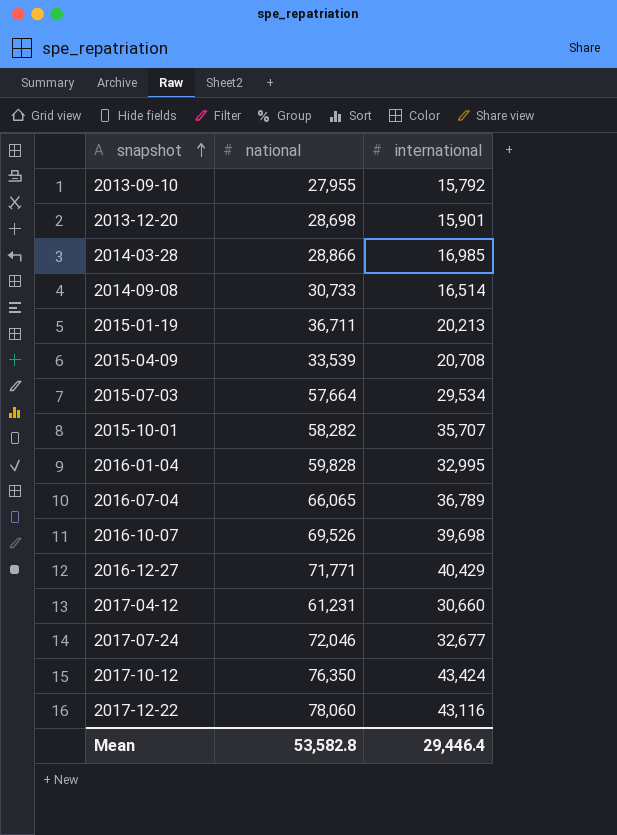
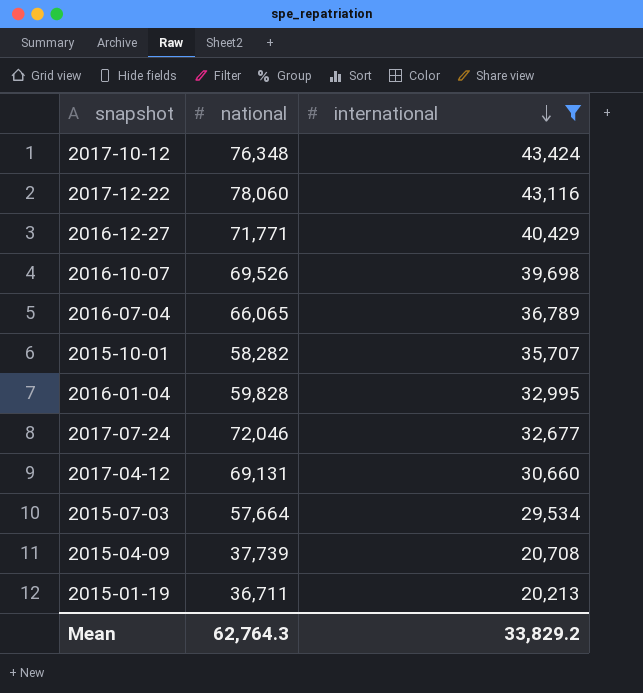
filter: none -> international >= 20,213
row order: snapshot ascending -> international descending
2017-10-12 | national: 76,350 -> 76,348
2017-04-12 | national: 61,231 -> 69,131
2015-04-09 | national: 33,539 -> 37,739
Mean | national: 53,582.8 -> 62,764.3
Mean | international: 29,446.4 -> 33,829.2

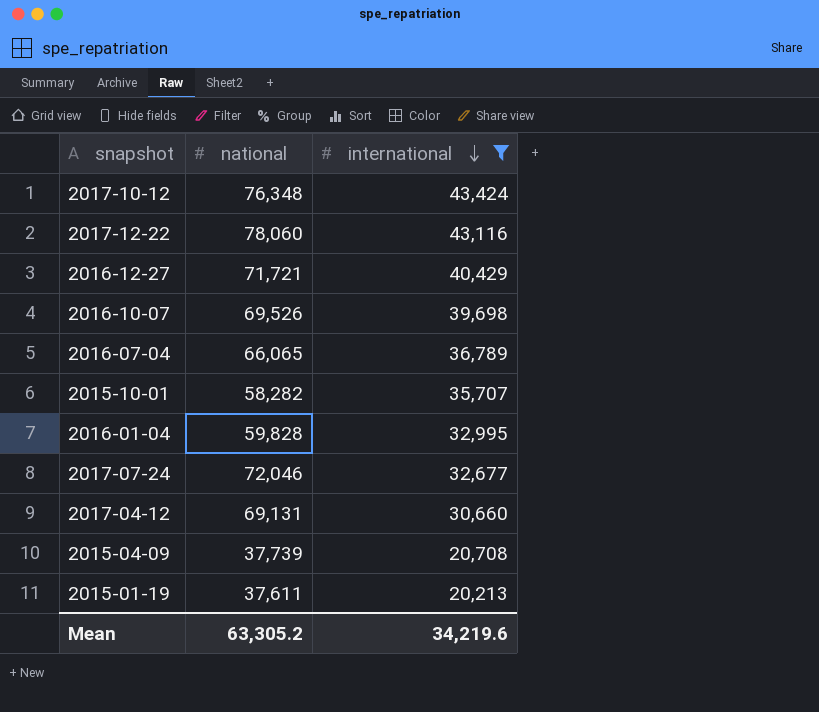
row 2015-07-03: 57,664 | 29,534 -> none
2016-12-27 | national: 71,771 -> 71,721
2015-01-19 | national: 36,711 -> 37,611
Mean | national: 62,764.3 -> 63,305.2
Mean | international: 33,829.2 -> 34,219.6

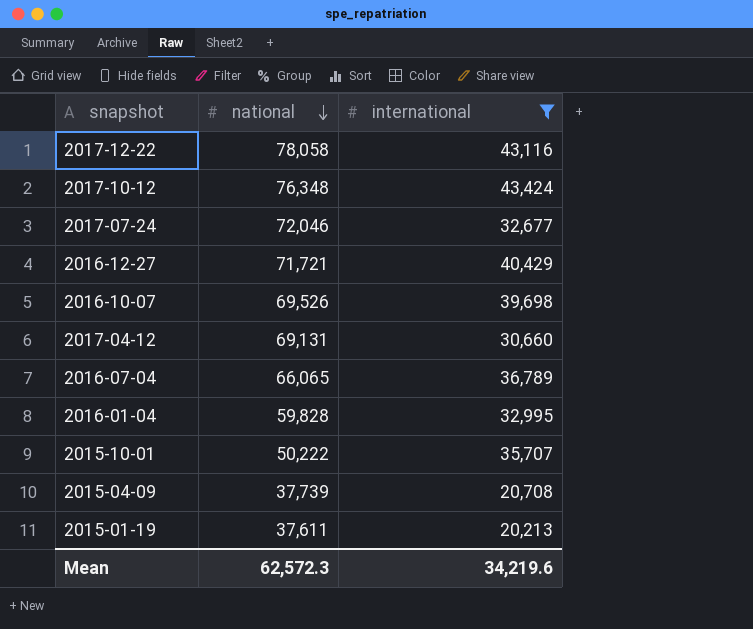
row order: international descending -> national descending
2017-12-22 | national: 78,060 -> 78,058
2015-10-01 | national: 58,282 -> 50,222
Mean | national: 63,305.2 -> 62,572.3

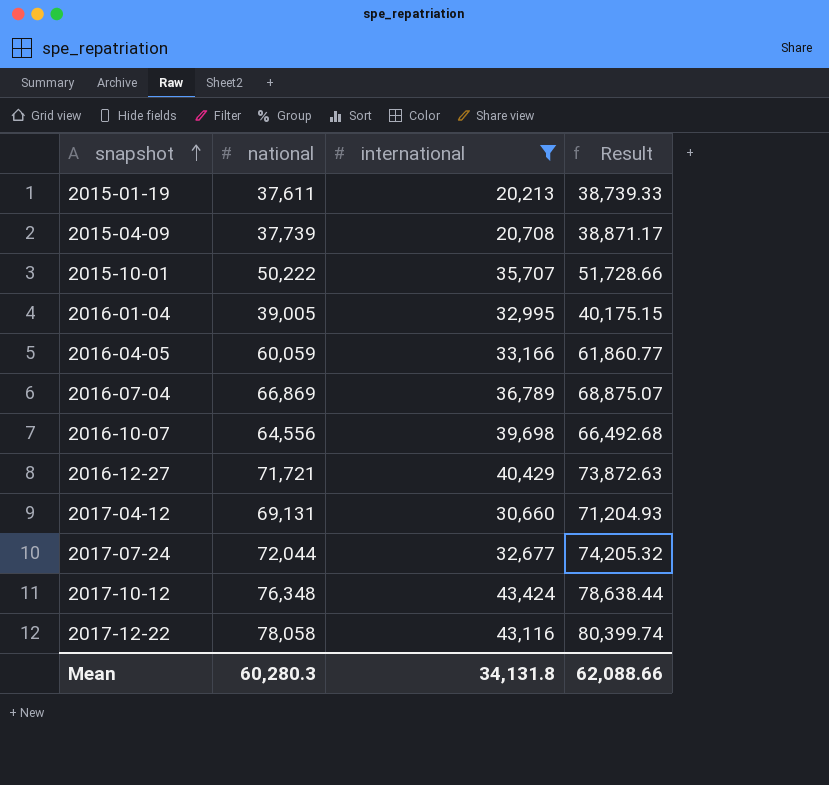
row order: national descending -> snapshot ascending
column Result | formula: none -> [national] * 1.03
2016-01-04 | national: 59,828 -> 39,005
row 2016-04-05: none -> 60,059 | 33,166 | 61,860.77
2016-07-04 | national: 66,065 -> 66,869
2016-10-07 | national: 69,526 -> 64,556
2017-07-24 | national: 72,046 -> 72,044
Mean | national: 62,572.3 -> 60,280.3
Mean | international: 34,219.6 -> 34,131.8

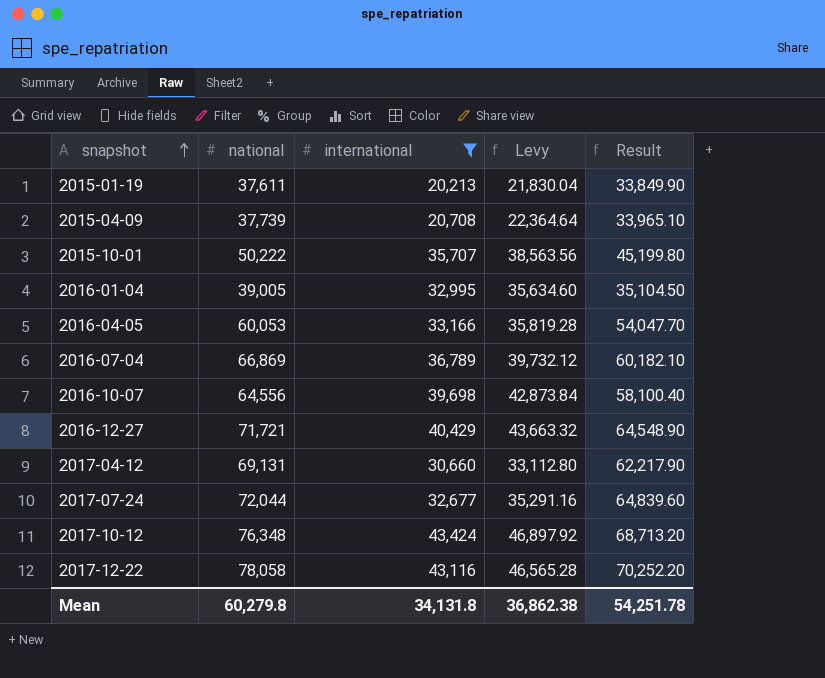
column Levy | formula: none -> [international] * 1.08
column Result | formula: [national] * 1.03 -> [national] * 0.9
2016-04-05 | national: 60,059 -> 60,053
Mean | national: 60,280.3 -> 60,279.8
Mean | Result: 62,088.66 -> 54,251.78

